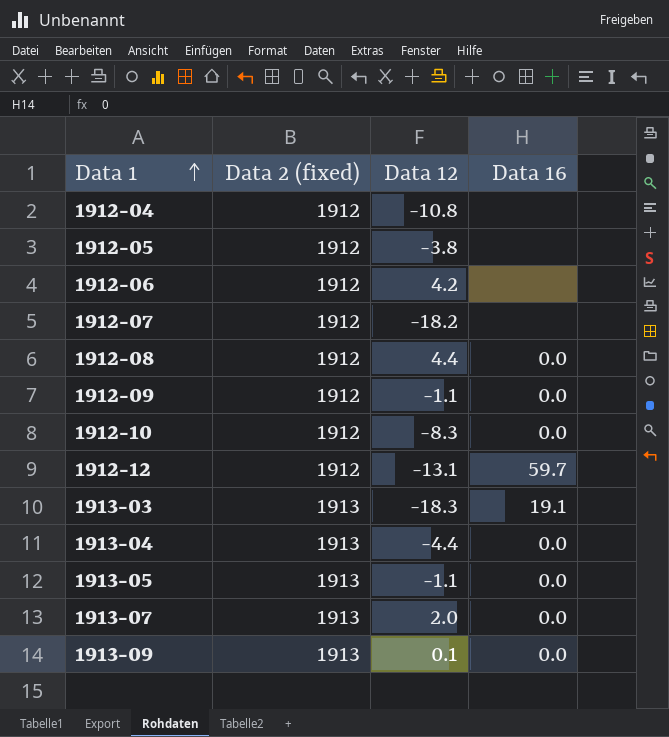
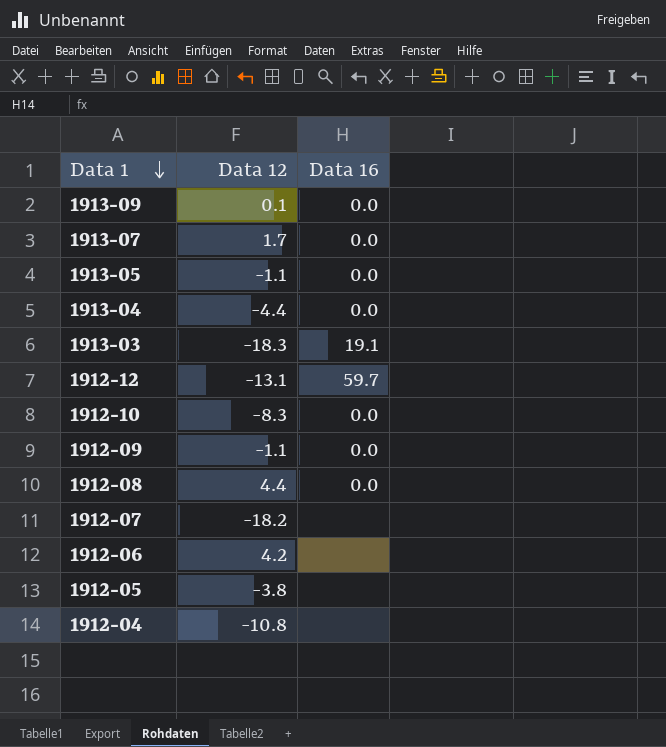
row order: Data 1 ascending -> Data 1 descending
column Data 2 (fixed) | position: 2 -> none
1913-07 | Data 12: 2.0 -> 1.7

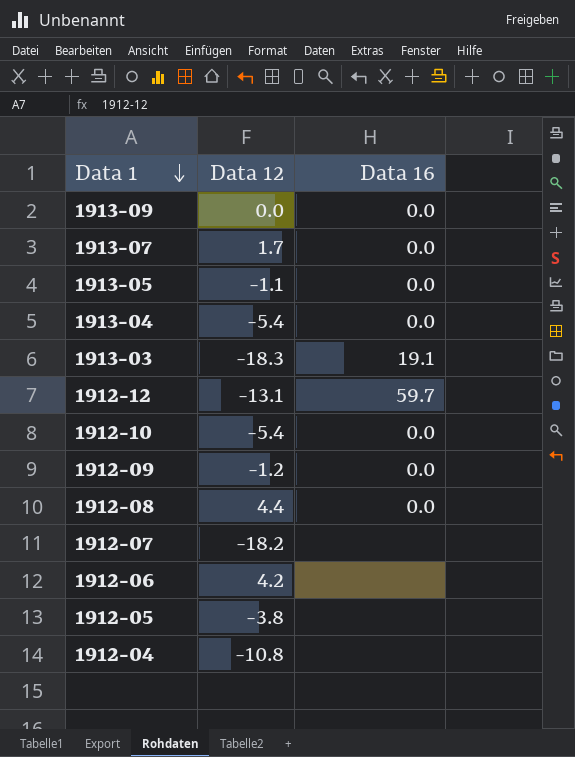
1913-09 | Data 12: 0.1 -> 0.0
1913-04 | Data 12: -4.4 -> -5.4
1912-10 | Data 12: -8.3 -> -5.4
1912-09 | Data 12: -1.1 -> -1.2

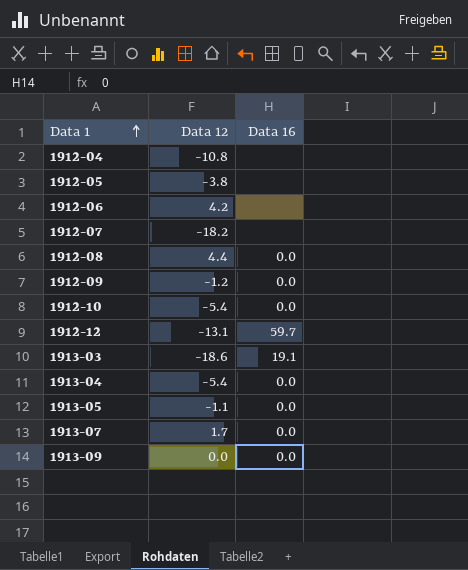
row order: Data 1 descending -> Data 1 ascending
1913-03 | Data 12: -18.3 -> -18.6

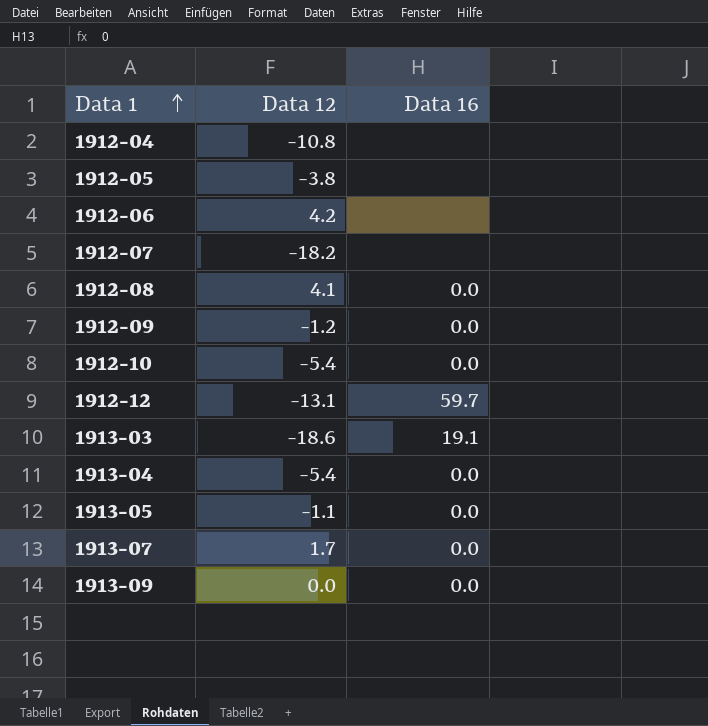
1912-08 | Data 12: 4.4 -> 4.1

